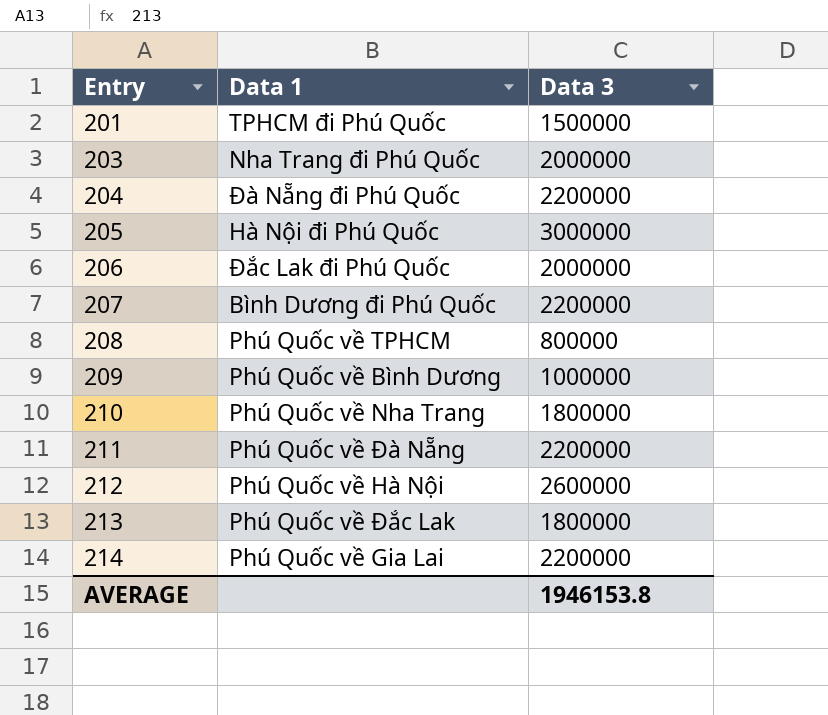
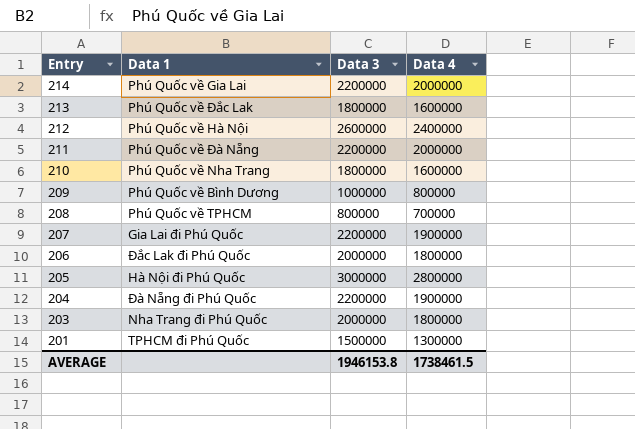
row order: Entry ascending -> Entry descending
column Data 4 | position: none -> 4
207 | Data 1: Bình Dương đi Phú Quốc -> Gia Lai đi Phú Quốc

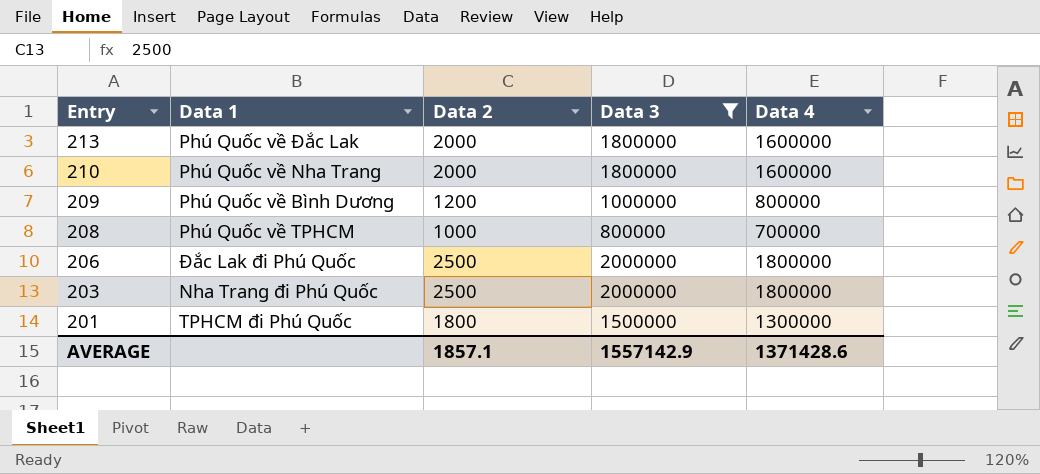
filter: none -> Data 3 <= 2000000
column Data 2 | position: none -> 3
AVERAGE | Data 3: 1946153.8 -> 1557142.9
AVERAGE | Data 4: 1738461.5 -> 1371428.6

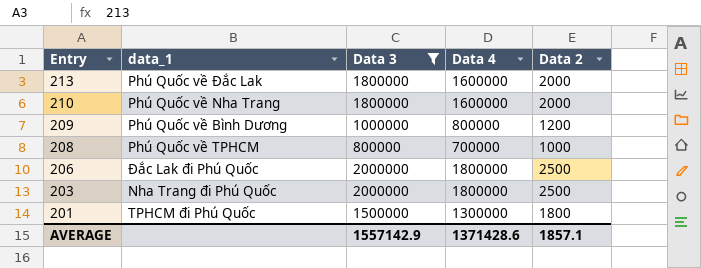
column name: Data 1 -> data_1
column Data 2 | position: 3 -> 5

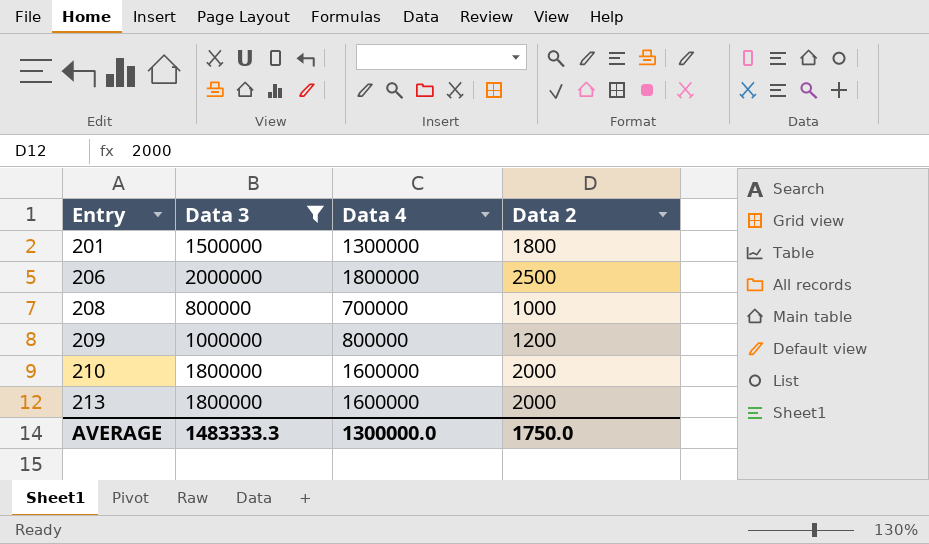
row order: Entry descending -> Entry ascending
column data_1 | position: 2 -> none
row 203: Nha Trang đi Phú Quốc | 2000000 | 1800000 | 2500 -> none
AVERAGE | Data 3: 1557142.9 -> 1483333.3
AVERAGE | Data 4: 1371428.6 -> 1300000.0
AVERAGE | Data 2: 1857.1 -> 1750.0

